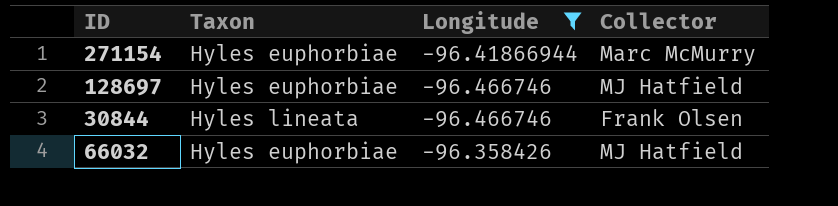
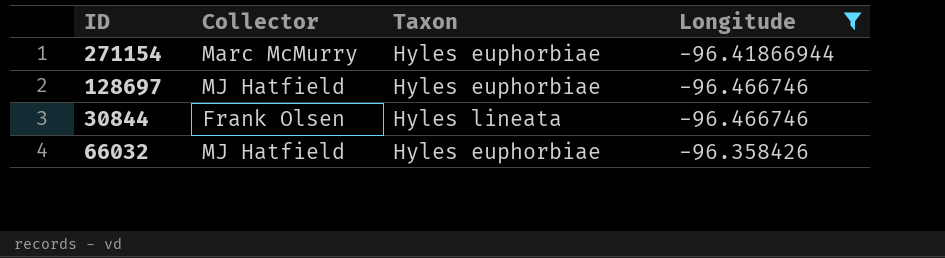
column Collector | position: 4 -> 2

